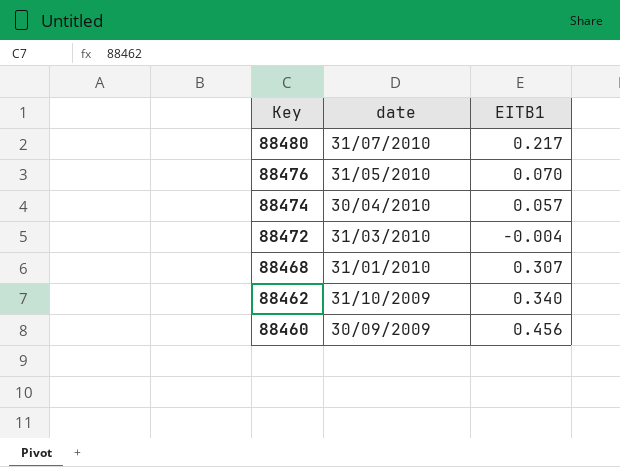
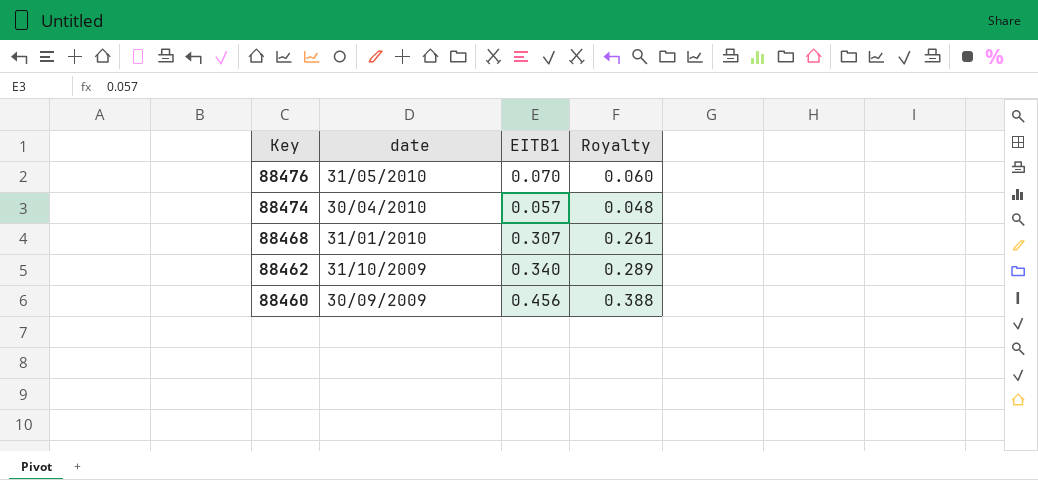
column Royalty | formula: none -> [EITB1] * 0.85
row 88480: 31/07/2010 | 0.217 -> none
row 88472: 31/03/2010 | -0.004 -> none

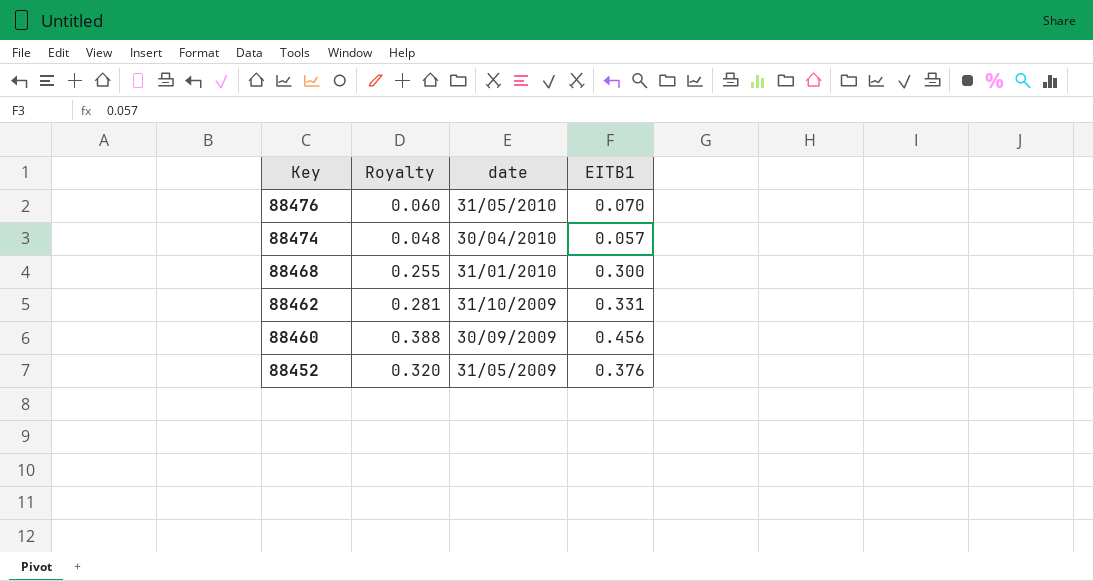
column Royalty | position: 4 -> 2
88468 | Royalty: 0.261 -> 0.255
88468 | EITB1: 0.307 -> 0.300
88462 | Royalty: 0.289 -> 0.281
88462 | EITB1: 0.340 -> 0.331
row 88452: none -> 0.320 | 31/05/2009 | 0.376

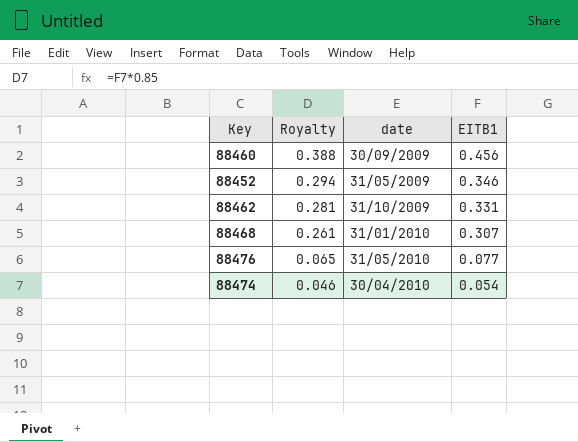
row order: Key descending -> Royalty descending
88452 | Royalty: 0.320 -> 0.294
88452 | EITB1: 0.376 -> 0.346
88468 | Royalty: 0.255 -> 0.261
88468 | EITB1: 0.300 -> 0.307
88476 | Royalty: 0.060 -> 0.065
88476 | EITB1: 0.070 -> 0.077
88474 | Royalty: 0.048 -> 0.046
88474 | EITB1: 0.057 -> 0.054

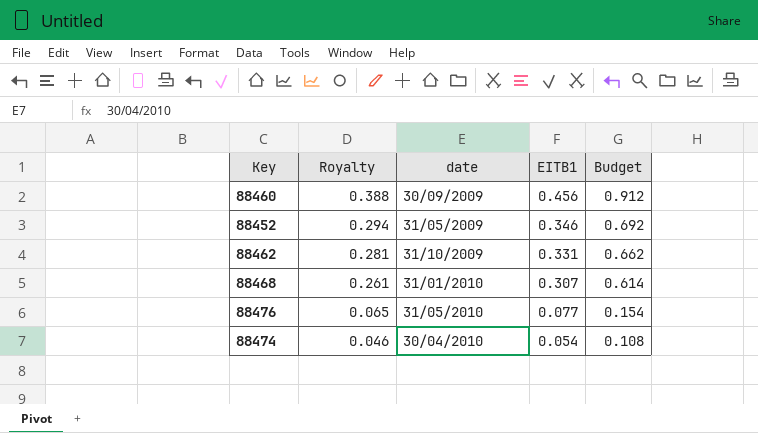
column Budget | formula: none -> [EITB1] * 2

